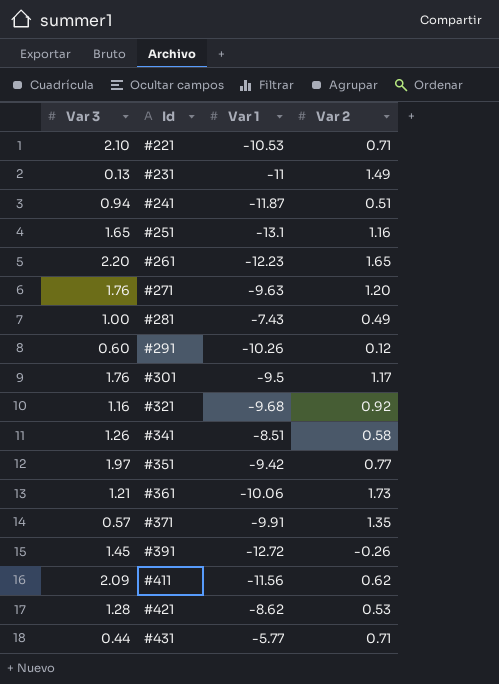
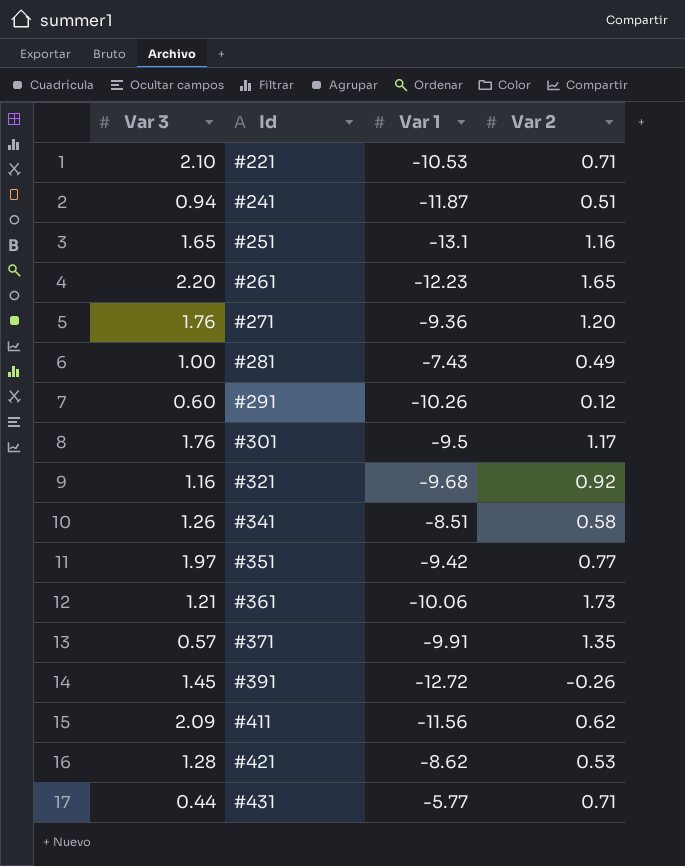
row #231: 0.13 | -11 | 1.49 -> none
#271 | Var 1: -9.63 -> -9.36

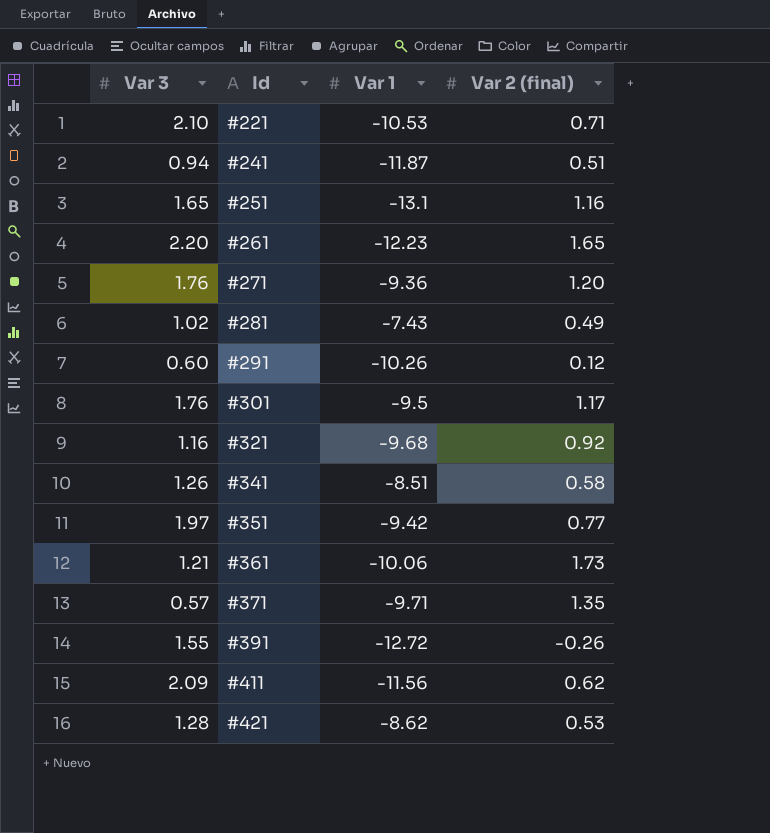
column name: Var 2 -> Var 2 (final)
row #431: 0.44 | -5.77 | 0.71 -> none
#281 | Var 3: 1.00 -> 1.02
#371 | Var 1: -9.91 -> -9.71
#391 | Var 3: 1.45 -> 1.55

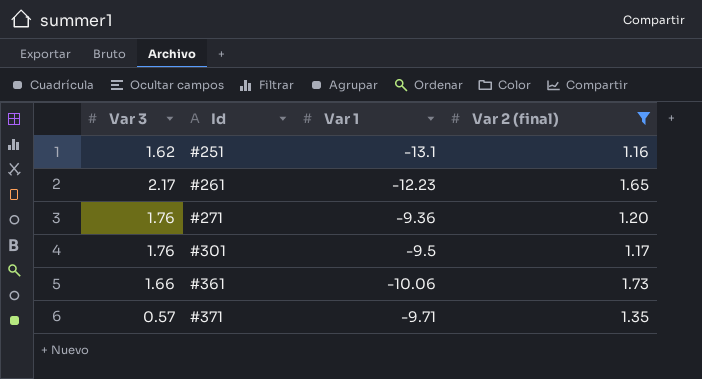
filter: none -> Var 2 (final) >= 1.16
#251 | Var 3: 1.65 -> 1.62
#261 | Var 3: 2.20 -> 2.17
#361 | Var 3: 1.21 -> 1.66

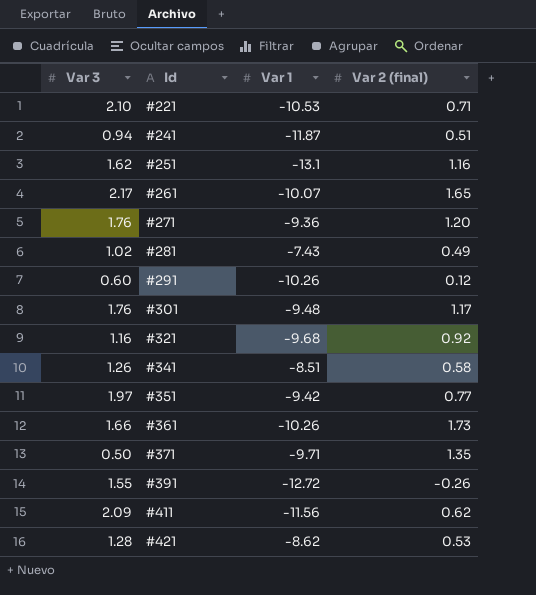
filter: Var 2 (final) >= 1.16 -> none
#261 | Var 1: -12.23 -> -10.07
#301 | Var 1: -9.5 -> -9.48
#361 | Var 1: -10.06 -> -10.26
#371 | Var 3: 0.57 -> 0.50

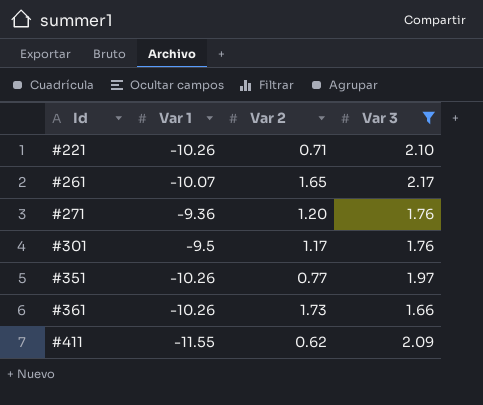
filter: none -> Var 3 >= 1.66
column name: Var 2 (final) -> Var 2
column Var 3 | position: 1 -> 4
#221 | Var 1: -10.53 -> -10.26
#301 | Var 1: -9.48 -> -9.5
#351 | Var 1: -9.42 -> -10.26
#411 | Var 1: -11.56 -> -11.55

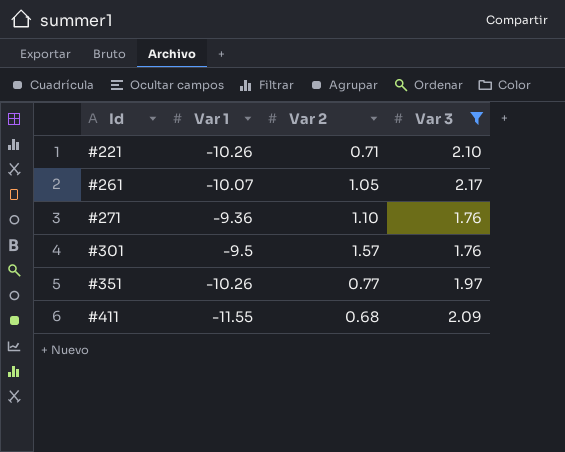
row #361: -10.26 | 1.73 | 1.66 -> none
#261 | Var 2: 1.65 -> 1.05
#271 | Var 2: 1.20 -> 1.10
#301 | Var 2: 1.17 -> 1.57
#411 | Var 2: 0.62 -> 0.68

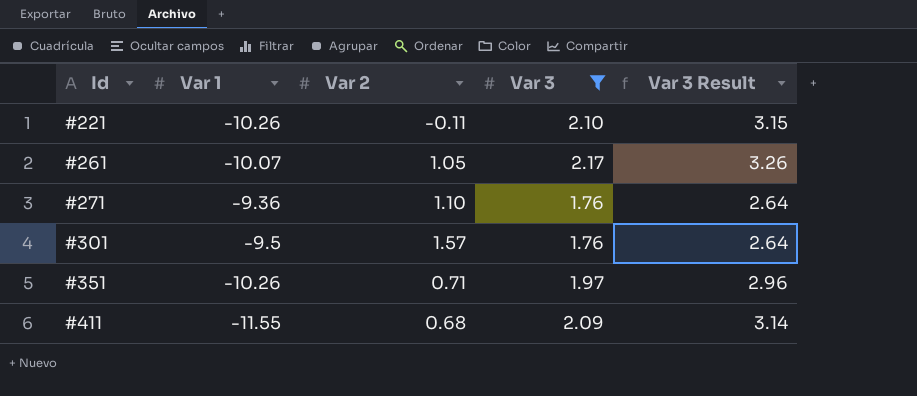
column Var 3 Result | formula: none -> [Var 3] * 1.5
#221 | Var 2: 0.71 -> -0.11
#351 | Var 2: 0.77 -> 0.71

